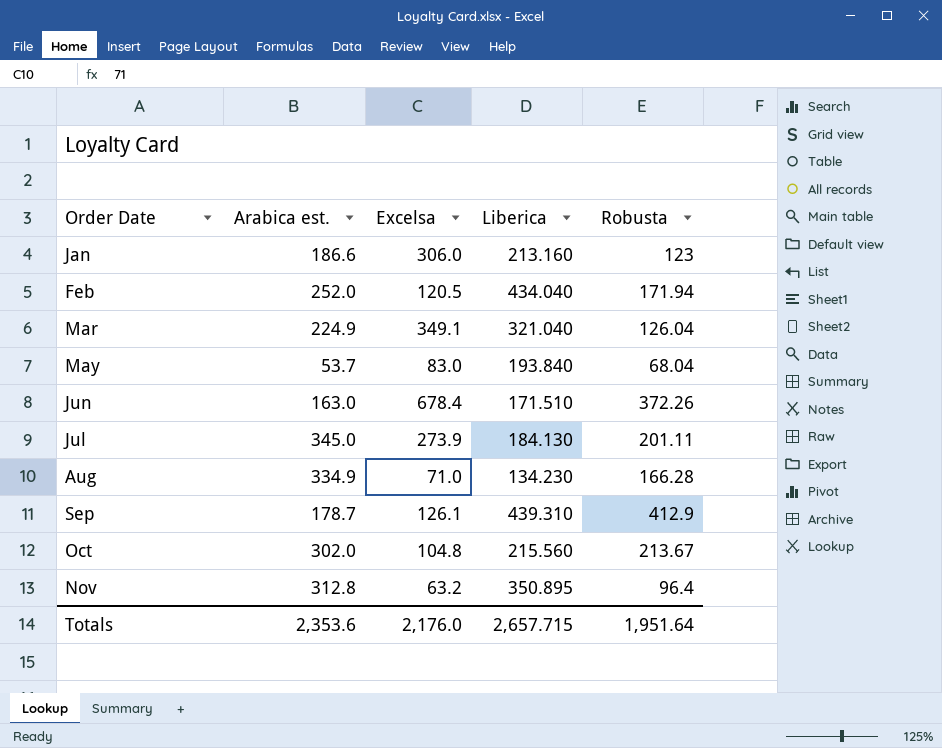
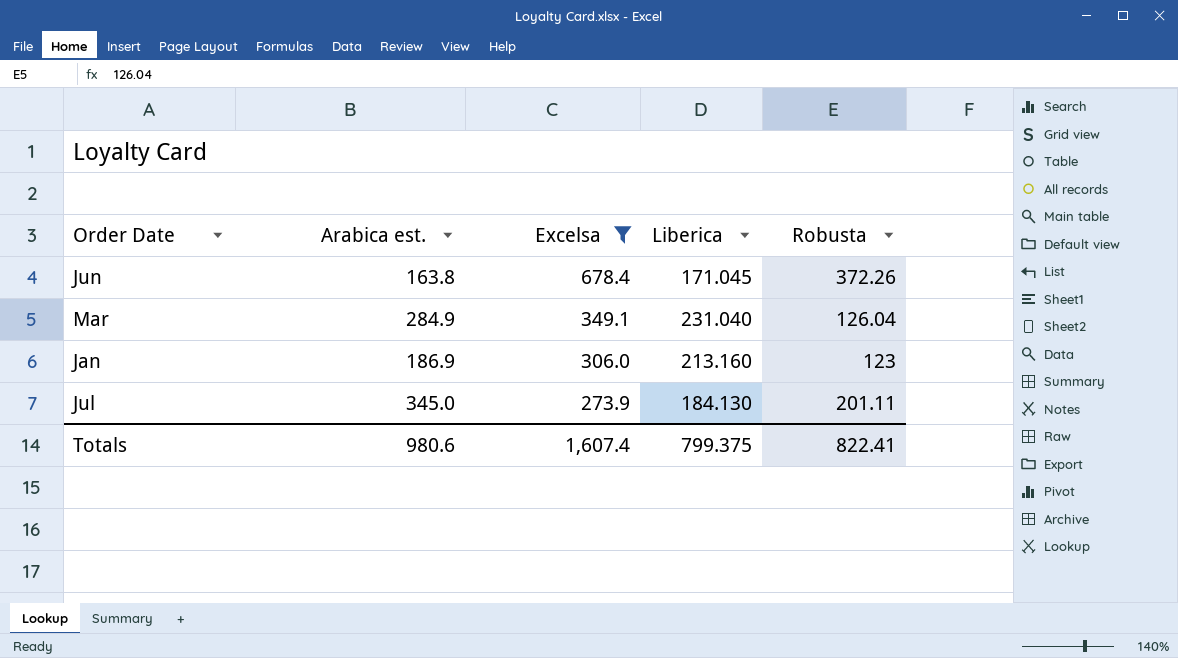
filter: none -> Excelsa >= 273.9
row order: Order Date ascending -> Excelsa descending
Jun | Arabica est.: 163.0 -> 163.8
Jun | Liberica: 171.510 -> 171.045
Mar | Arabica est.: 224.9 -> 284.9
Mar | Liberica: 321.040 -> 231.040
Jan | Arabica est.: 186.6 -> 186.9
Totals | Arabica est.: 2,353.6 -> 980.6
Totals | Excelsa: 2,176.0 -> 1,607.4
Totals | Liberica: 2,657.715 -> 799.375
Totals | Robusta: 1,951.64 -> 822.41

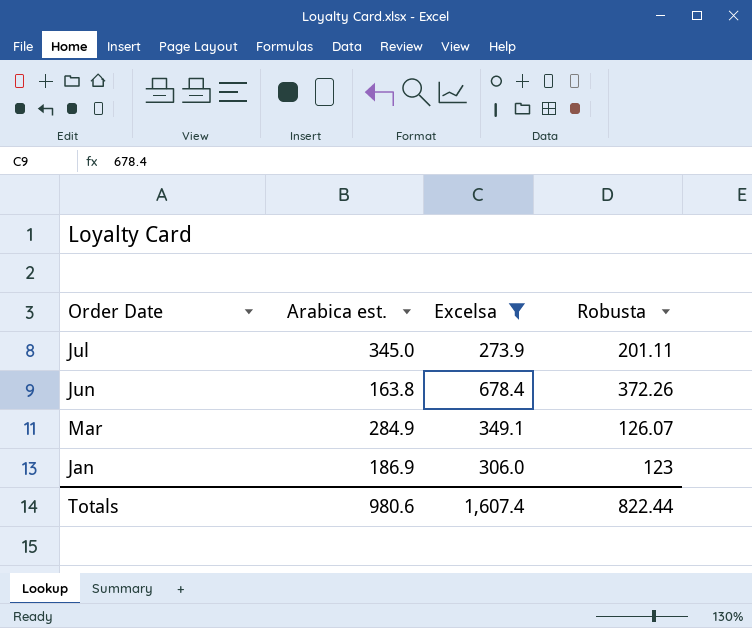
row order: Excelsa descending -> Order Date descending
column Liberica | position: 4 -> none
Mar | Robusta: 126.04 -> 126.07
Totals | Robusta: 822.41 -> 822.44

